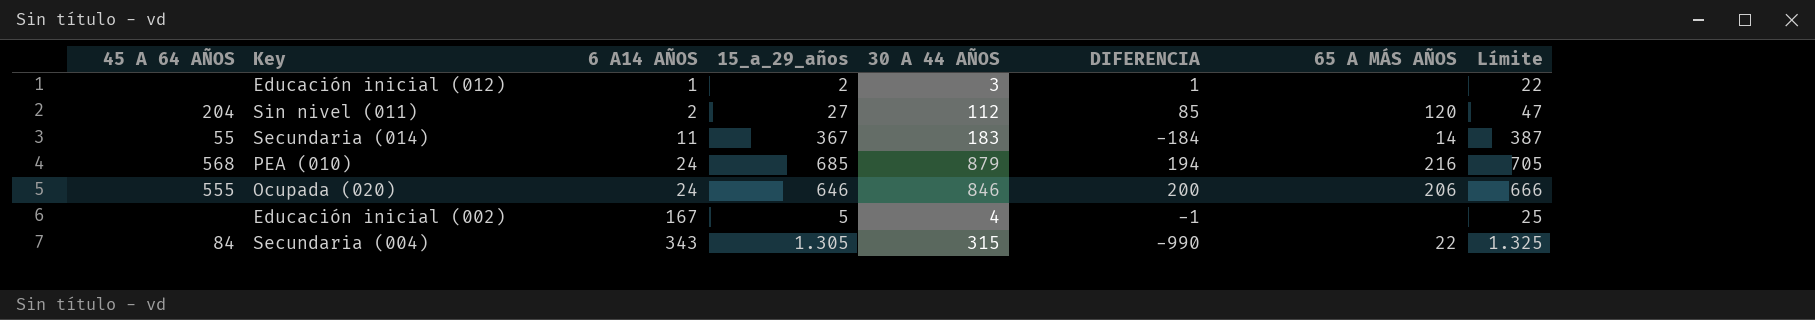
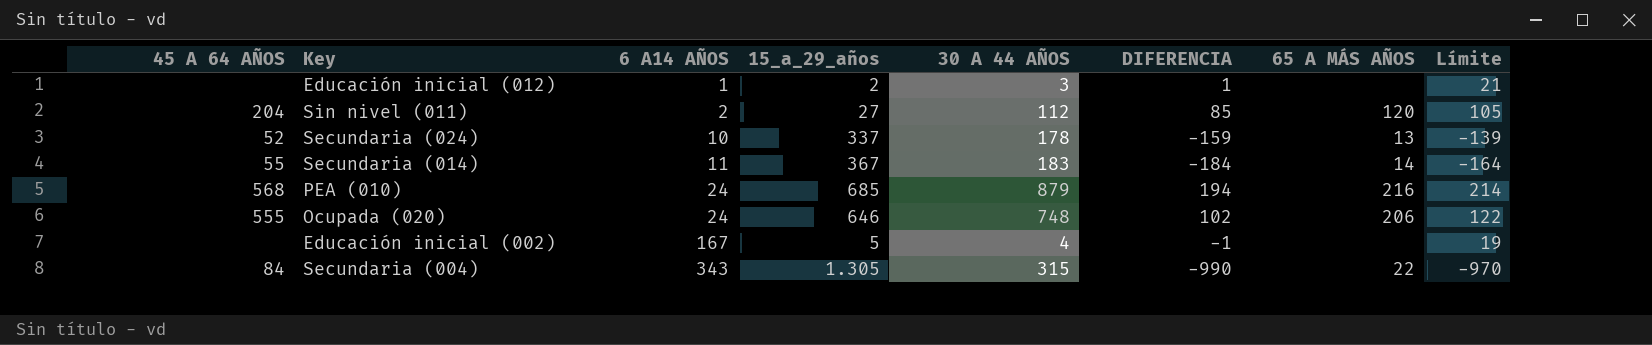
column Límite | formula: [15_a_29_años] + 20 -> [DIFERENCIA] + 20
row Secundaria (024): none -> 52 | 10 | 337 | 178 | -159 | 13 | -139
Ocupada (020) | 30 A 44 AÑOS: 846 -> 748
Ocupada (020) | DIFERENCIA: 200 -> 102

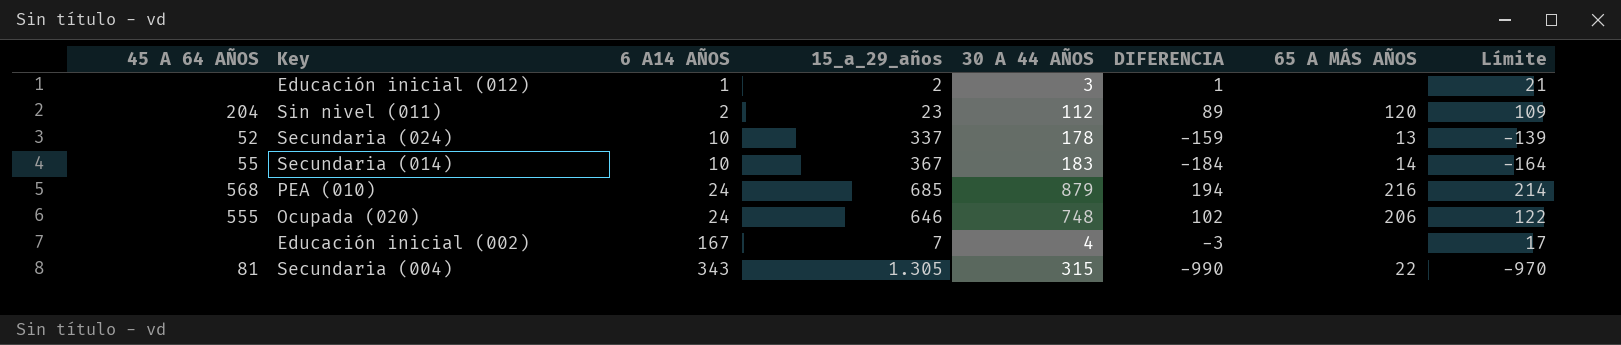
Sin nivel (011) | 15_a_29_años: 27 -> 23
Sin nivel (011) | DIFERENCIA: 85 -> 89
Sin nivel (011) | Límite: 105 -> 109
Secundaria (014) | 6 A14 AÑOS: 11 -> 10
Educación inicial (002) | 15_a_29_años: 5 -> 7
Educación inicial (002) | DIFERENCIA: -1 -> -3
Educación inicial (002) | Límite: 19 -> 17
Secundaria (004) | 45 A 64 AÑOS: 84 -> 81

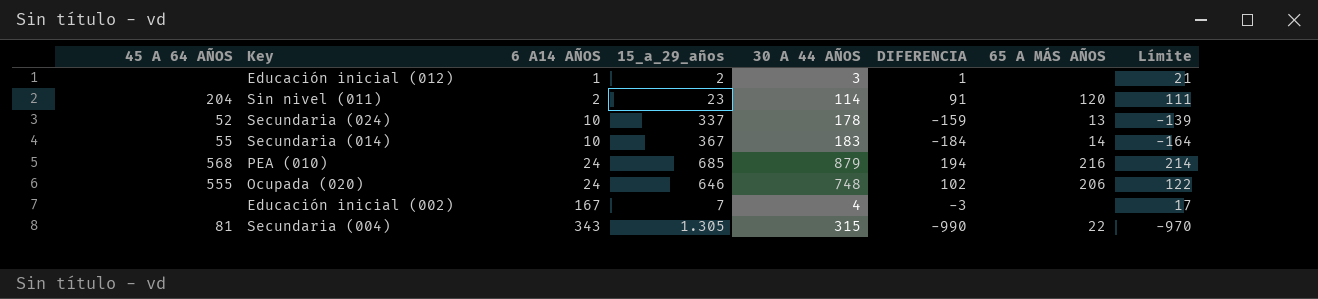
Sin nivel (011) | 30 A 44 AÑOS: 112 -> 114
Sin nivel (011) | DIFERENCIA: 89 -> 91
Sin nivel (011) | Límite: 109 -> 111

